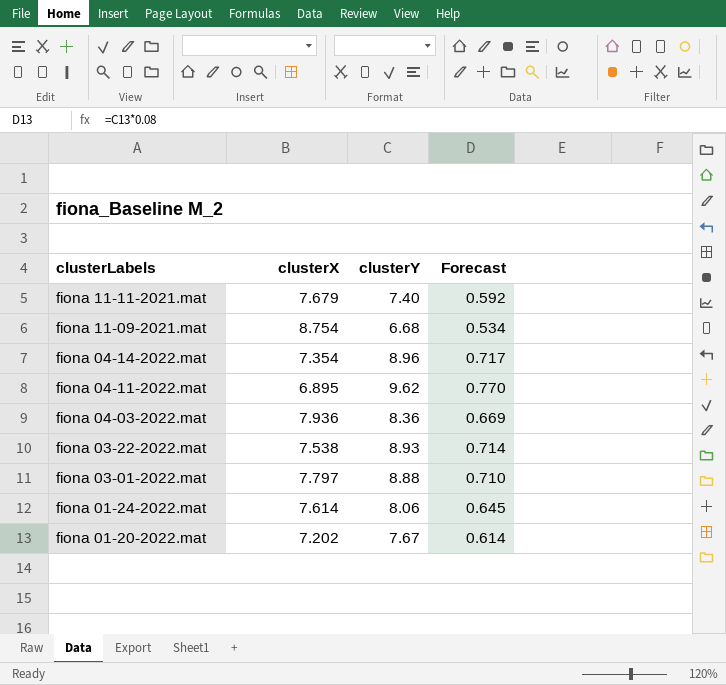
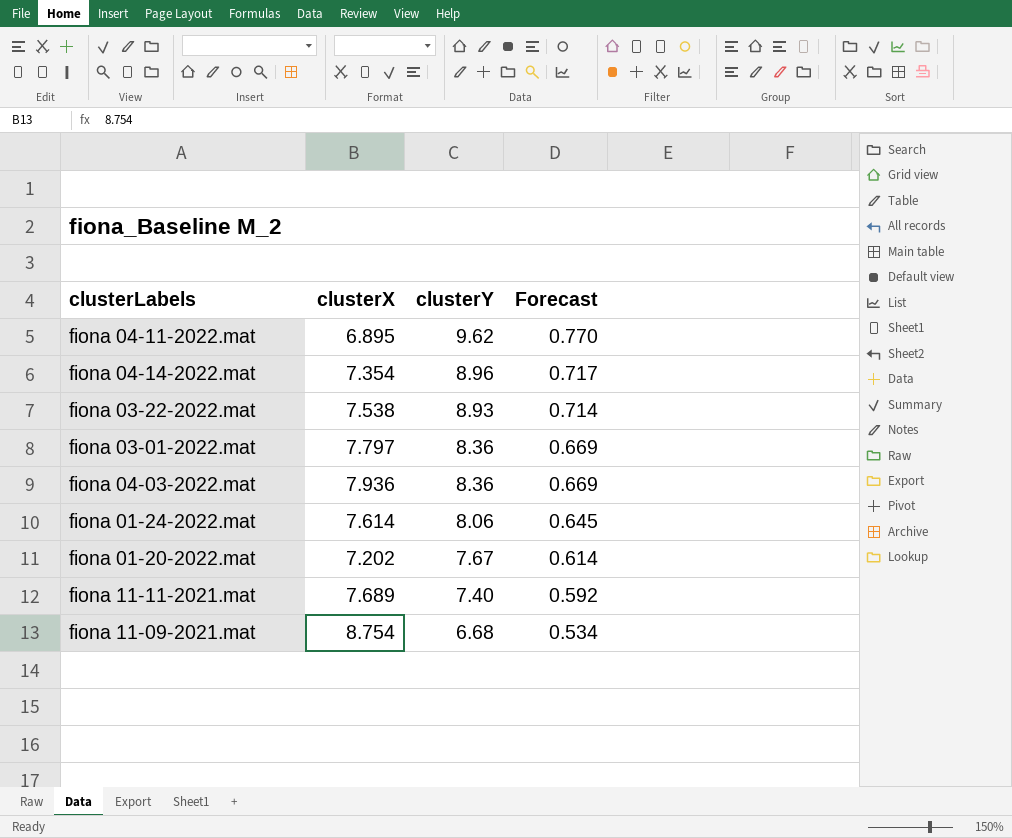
row order: clusterLabels descending -> clusterY descending
fiona 03-01-2022.mat | clusterY: 8.88 -> 8.36
fiona 03-01-2022.mat | Forecast: 0.710 -> 0.669
fiona 11-11-2021.mat | clusterX: 7.679 -> 7.689

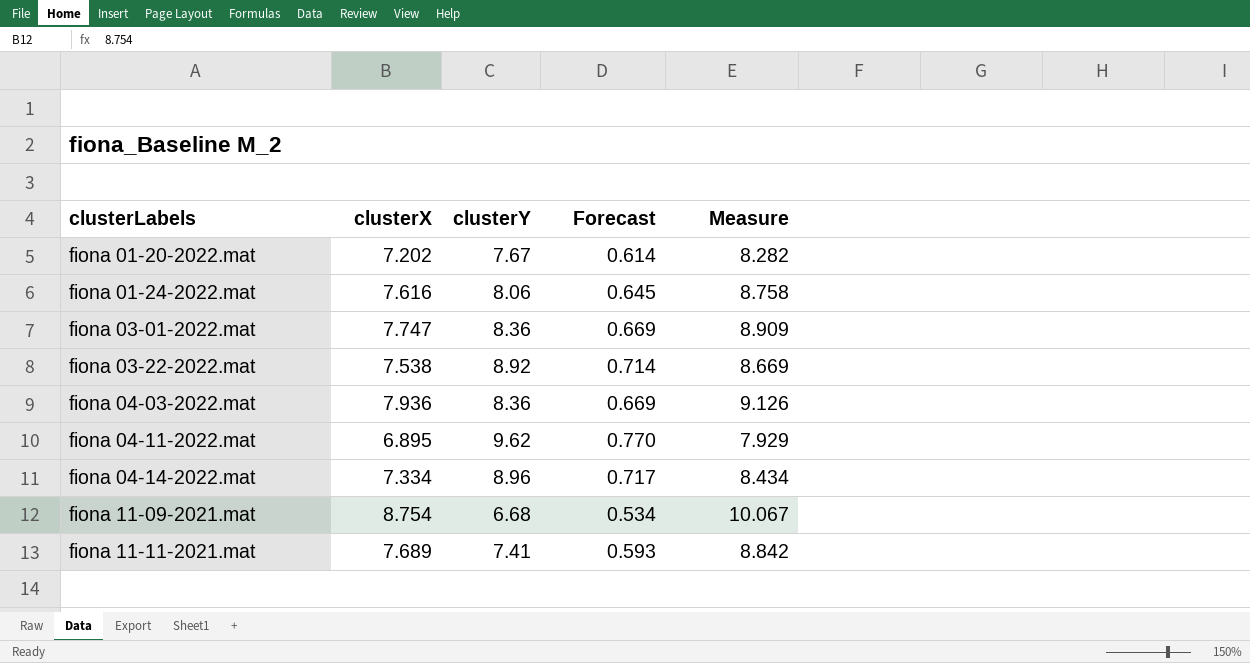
row order: clusterY descending -> clusterLabels ascending
column Measure | formula: none -> [clusterX] * 1.15
fiona 01-24-2022.mat | clusterX: 7.614 -> 7.616
fiona 03-01-2022.mat | clusterX: 7.797 -> 7.747
fiona 03-22-2022.mat | clusterY: 8.93 -> 8.92
fiona 04-14-2022.mat | clusterX: 7.354 -> 7.334
fiona 11-11-2021.mat | clusterY: 7.40 -> 7.41
fiona 11-11-2021.mat | Forecast: 0.592 -> 0.593

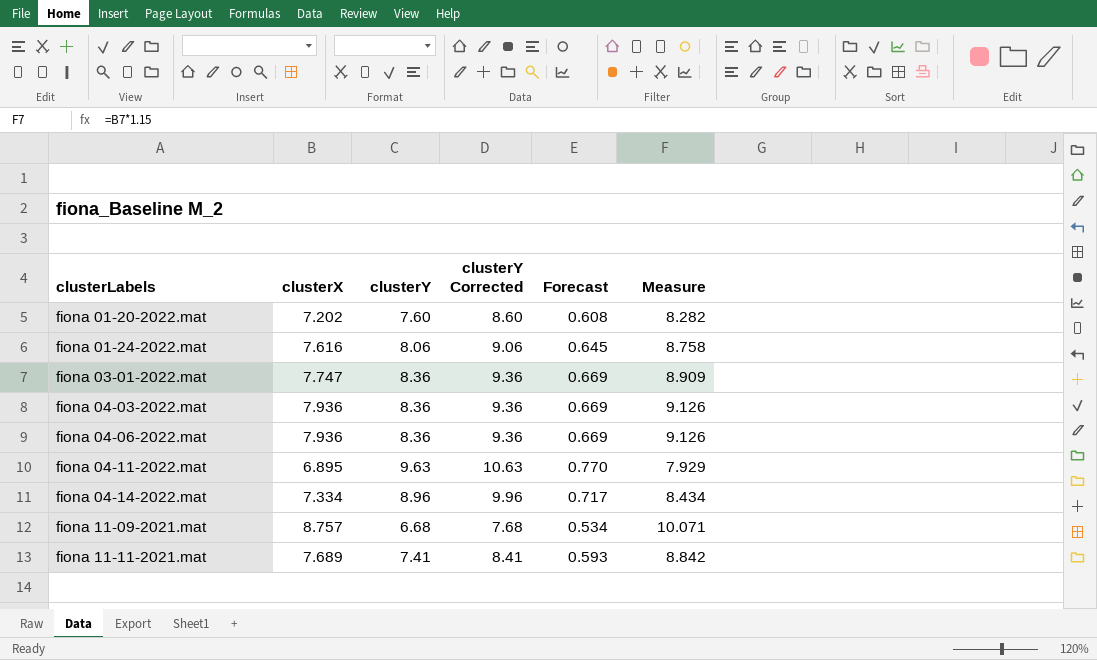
column clusterY Corrected | formula: none -> [clusterY] + 1
row fiona 03-22-2022.mat: 7.538 | 8.92 | 0.714 | 8.669 -> none
fiona 01-20-2022.mat | clusterY: 7.67 -> 7.60
fiona 01-20-2022.mat | Forecast: 0.614 -> 0.608
row fiona 04-06-2022.mat: none -> 7.936 | 8.36 | 9.36 | 0.669 | 9.126
fiona 04-11-2022.mat | clusterY: 9.62 -> 9.63
fiona 11-09-2021.mat | clusterX: 8.754 -> 8.757
fiona 11-09-2021.mat | Measure: 10.067 -> 10.071

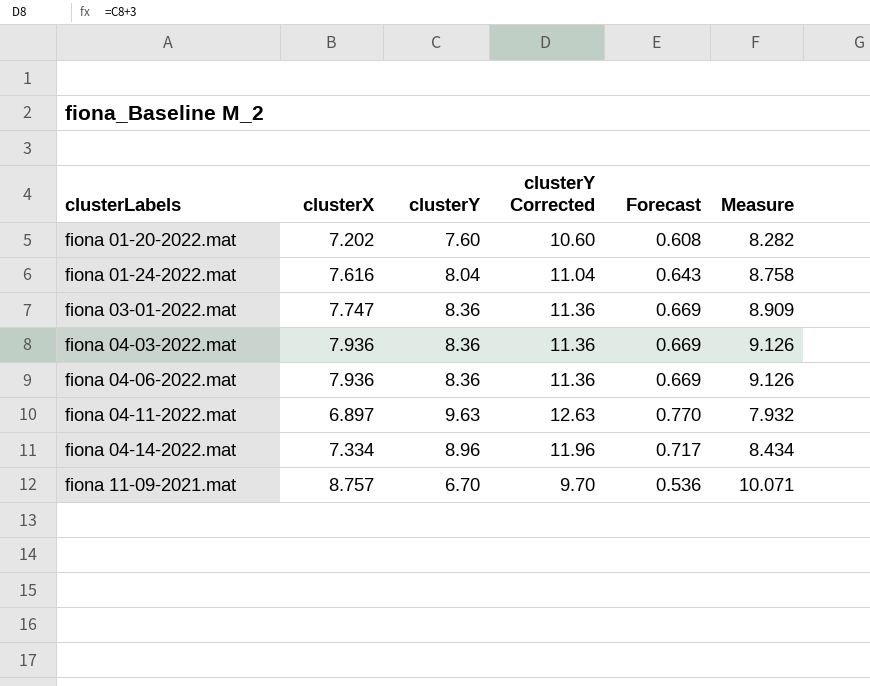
column clusterY Corrected | formula: [clusterY] + 1 -> [clusterY] + 3
row fiona 11-11-2021.mat: 7.689 | 7.41 | 8.41 | 0.593 | 8.842 -> none
fiona 01-24-2022.mat | clusterY: 8.06 -> 8.04
fiona 01-24-2022.mat | Forecast: 0.645 -> 0.643
fiona 04-11-2022.mat | clusterX: 6.895 -> 6.897
fiona 04-11-2022.mat | Measure: 7.929 -> 7.932
fiona 11-09-2021.mat | clusterY: 6.68 -> 6.70
fiona 11-09-2021.mat | Forecast: 0.534 -> 0.536

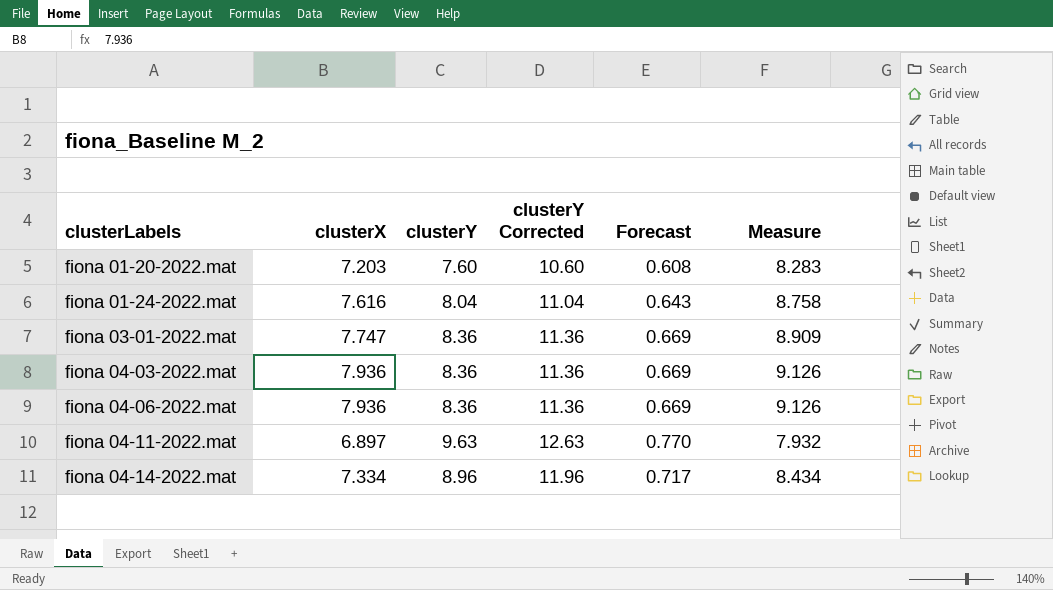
row fiona 11-09-2021.mat: 8.757 | 6.70 | 9.70 | 0.536 | 10.071 -> none
fiona 01-20-2022.mat | clusterX: 7.202 -> 7.203
fiona 01-20-2022.mat | Measure: 8.282 -> 8.283

